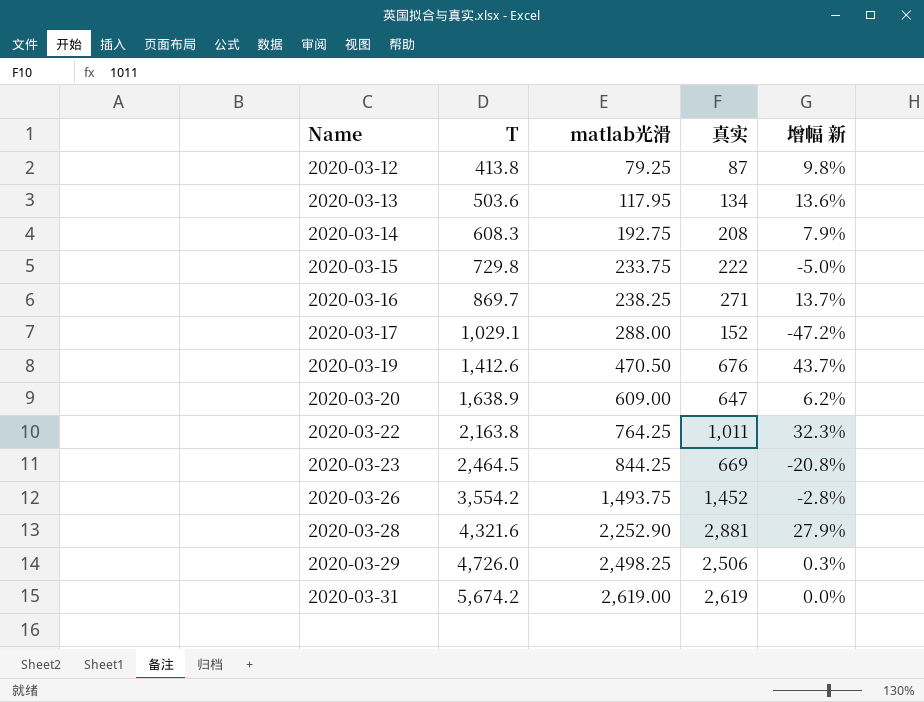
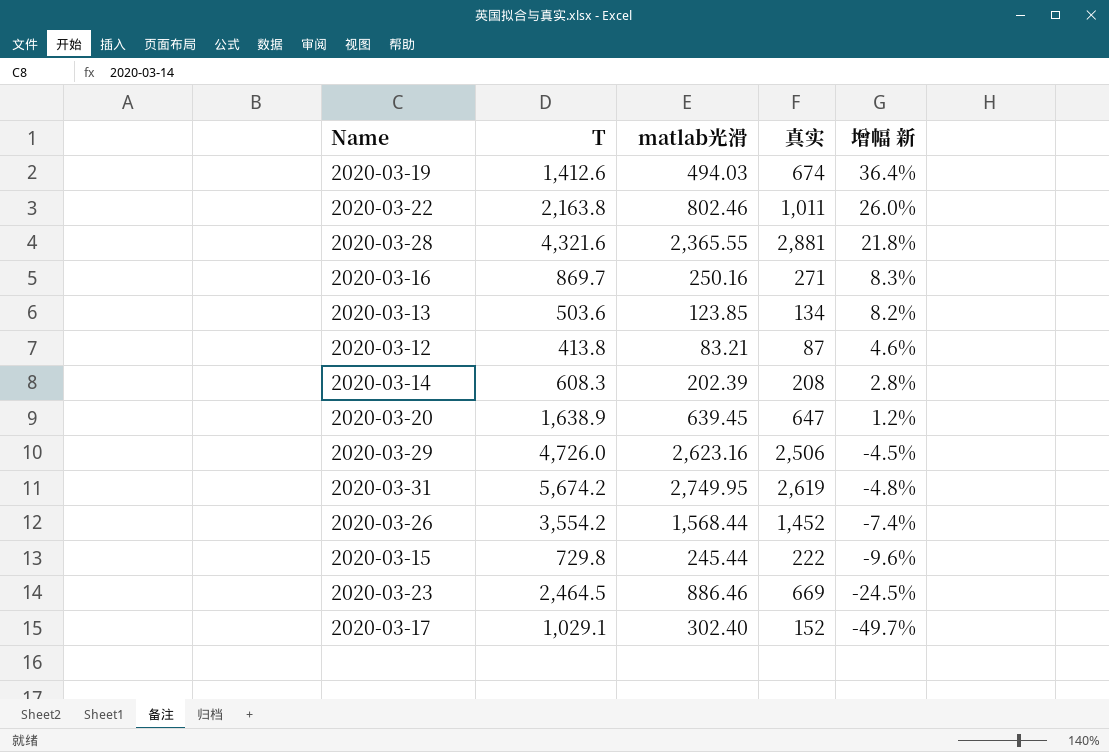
row order: Name ascending -> 增幅 新 descending
2020-03-19 | matlab光滑: 470.50 -> 494.03
2020-03-19 | 真实: 676 -> 674
2020-03-19 | 增幅 新: 43.7% -> 36.4%
2020-03-22 | matlab光滑: 764.25 -> 802.46
2020-03-22 | 增幅 新: 32.3% -> 26.0%
2020-03-28 | matlab光滑: 2,252.90 -> 2,365.55
2020-03-28 | 增幅 新: 27.9% -> 21.8%
2020-03-16 | matlab光滑: 238.25 -> 250.16
2020-03-16 | 增幅 新: 13.7% -> 8.3%
2020-03-13 | matlab光滑: 117.95 -> 123.85
2020-03-13 | 增幅 新: 13.6% -> 8.2%
2020-03-12 | matlab光滑: 79.25 -> 83.21
2020-03-12 | 增幅 新: 9.8% -> 4.6%
2020-03-14 | matlab光滑: 192.75 -> 202.39
2020-03-14 | 增幅 新: 7.9% -> 2.8%
2020-03-20 | matlab光滑: 609.00 -> 639.45
2020-03-20 | 增幅 新: 6.2% -> 1.2%
2020-03-29 | matlab光滑: 2,498.25 -> 2,623.16
2020-03-29 | 增幅 新: 0.3% -> -4.5%
2020-03-31 | matlab光滑: 2,619.00 -> 2,749.95
2020-03-31 | 增幅 新: 0.0% -> -4.8%
2020-03-26 | matlab光滑: 1,493.75 -> 1,568.44
2020-03-26 | 增幅 新: -2.8% -> -7.4%
2020-03-15 | matlab光滑: 233.75 -> 245.44
2020-03-15 | 增幅 新: -5.0% -> -9.6%
2020-03-23 | matlab光滑: 844.25 -> 886.46
2020-03-23 | 增幅 新: -20.8% -> -24.5%
2020-03-17 | matlab光滑: 288.00 -> 302.40
2020-03-17 | 增幅 新: -47.2% -> -49.7%

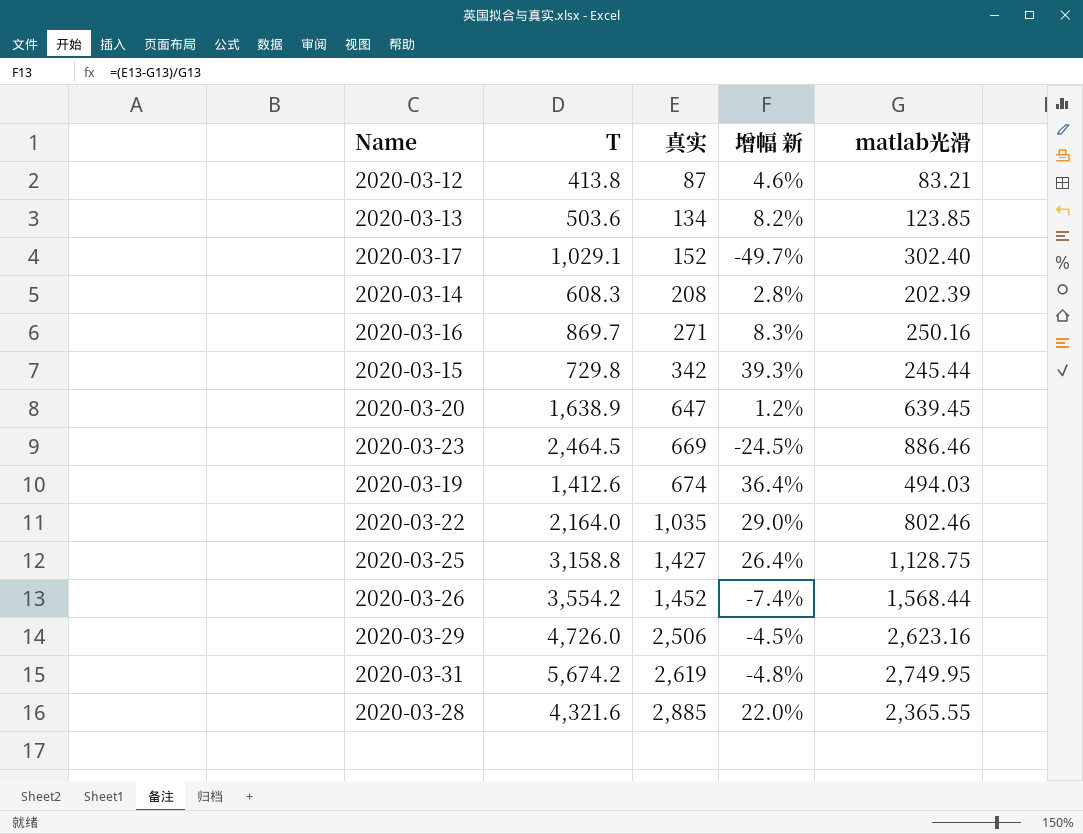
row order: 增幅 新 descending -> 真实 ascending
column matlab光滑 | position: 3 -> 5
2020-03-15 | 真实: 222 -> 342
2020-03-15 | 增幅 新: -9.6% -> 39.3%
2020-03-22 | T: 2,163.8 -> 2,164.0
2020-03-22 | 真实: 1,011 -> 1,035
2020-03-22 | 增幅 新: 26.0% -> 29.0%
row 2020-03-25: none -> 3,158.8 | 1,427 | 26.4% | 1,128.75
2020-03-28 | 真实: 2,881 -> 2,885
2020-03-28 | 增幅 新: 21.8% -> 22.0%

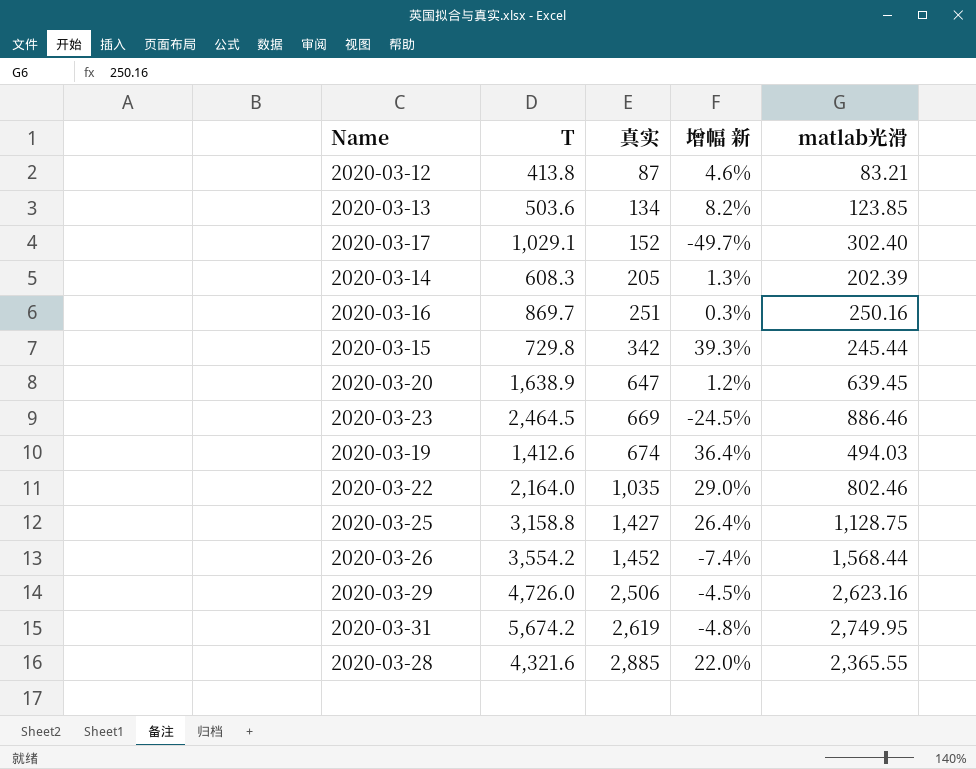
2020-03-14 | 真实: 208 -> 205
2020-03-14 | 增幅 新: 2.8% -> 1.3%
2020-03-16 | 真实: 271 -> 251
2020-03-16 | 增幅 新: 8.3% -> 0.3%

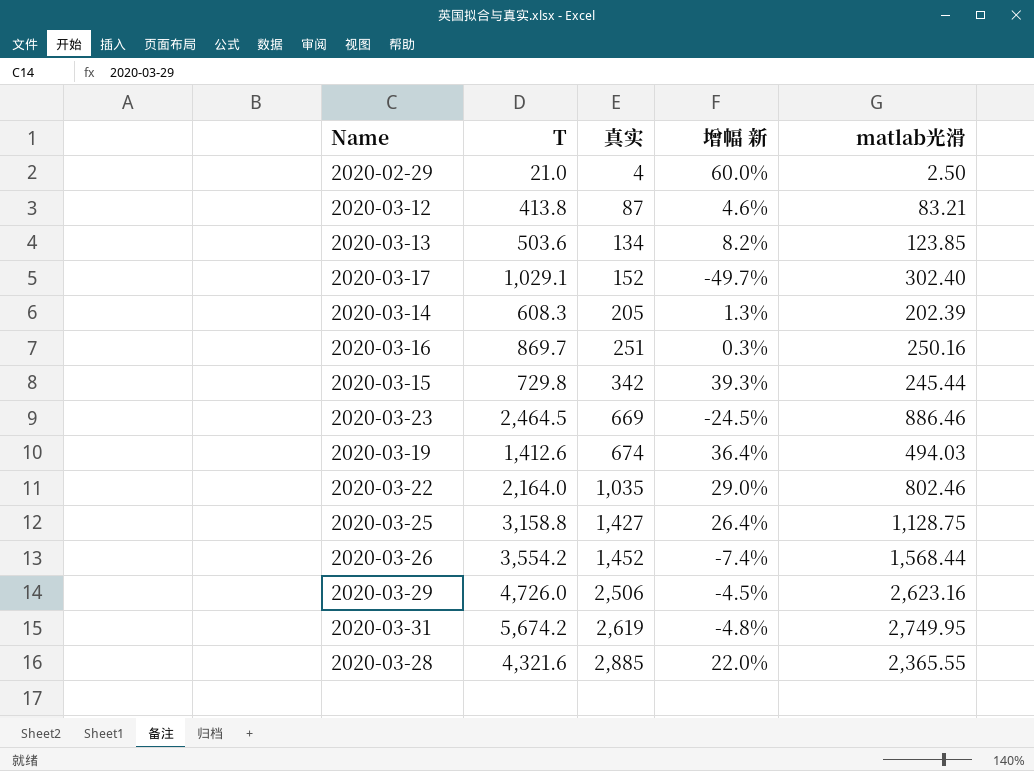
row 2020-03-20: 1,638.9 | 647 | 1.2% | 639.45 -> none
row 2020-02-29: none -> 21.0 | 4 | 60.0% | 2.50

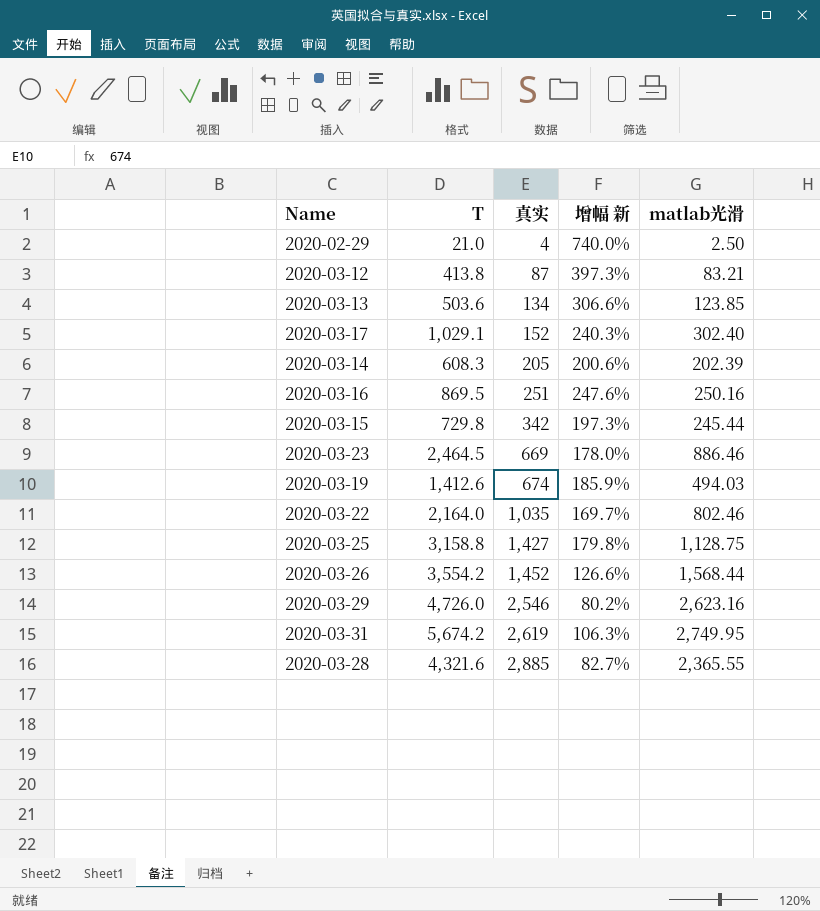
column 增幅 新 | formula: ([真实] - [matlab光滑]) / [matlab光滑] -> ([T] - [matlab光滑]) / [matlab光滑]
2020-03-16 | T: 869.7 -> 869.5
2020-03-29 | 真实: 2,506 -> 2,546

